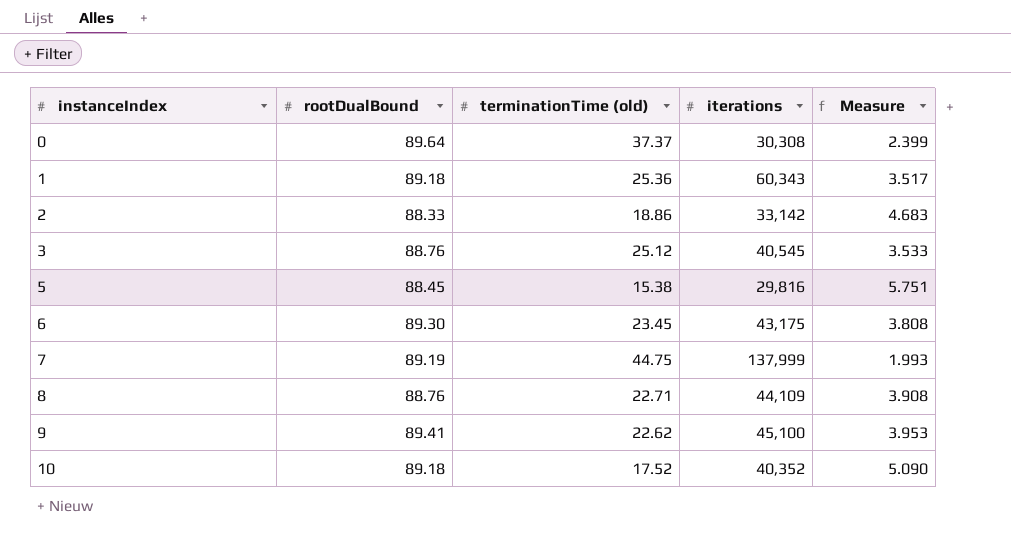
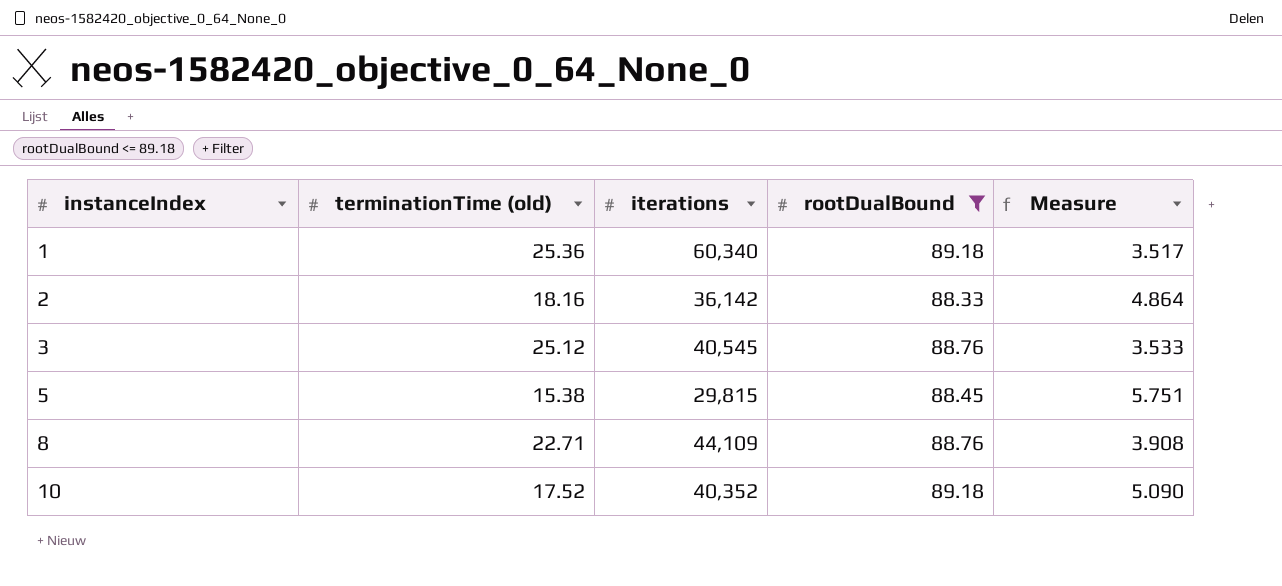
filter: none -> rootDualBound <= 89.18
column rootDualBound | position: 2 -> 4
1 | iterations: 60,343 -> 60,340
2 | terminationTime (old): 18.86 -> 18.16
2 | iterations: 33,142 -> 36,142
2 | Measure: 4.683 -> 4.864
5 | iterations: 29,816 -> 29,815

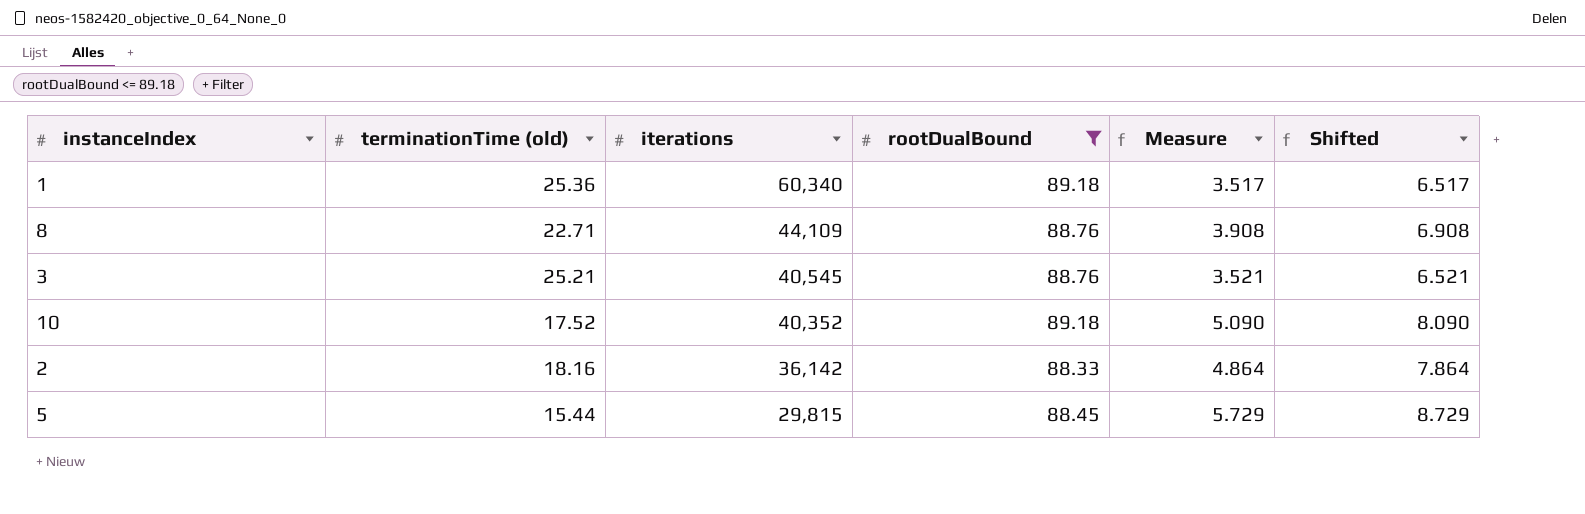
row order: instanceIndex ascending -> iterations descending
column Shifted | formula: none -> [Measure] + 3
3 | terminationTime (old): 25.12 -> 25.21
3 | Measure: 3.533 -> 3.521
5 | terminationTime (old): 15.38 -> 15.44
5 | Measure: 5.751 -> 5.729

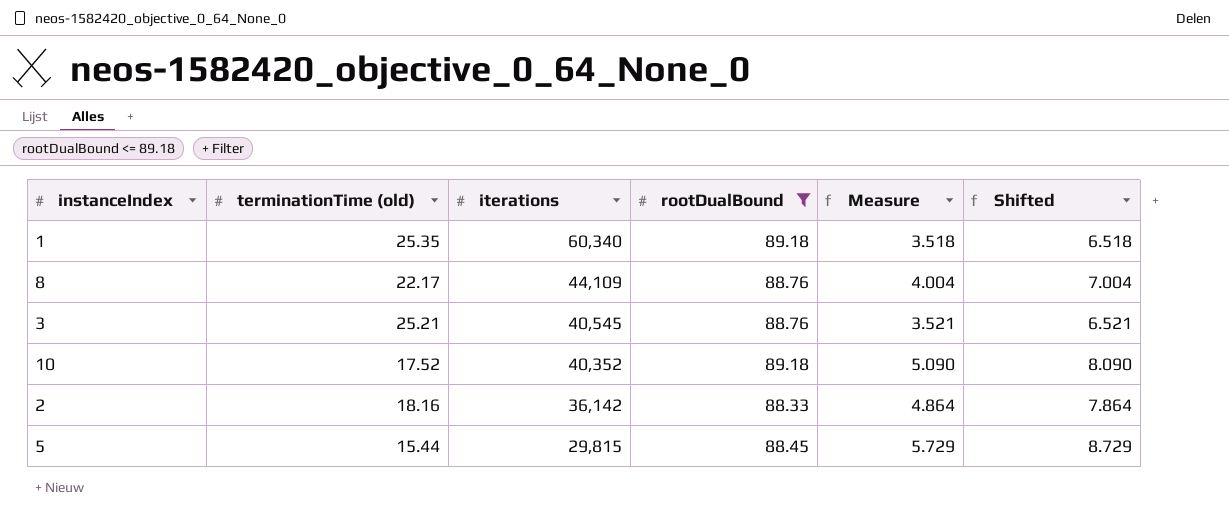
1 | terminationTime (old): 25.36 -> 25.35
1 | Measure: 3.517 -> 3.518
1 | Shifted: 6.517 -> 6.518
8 | terminationTime (old): 22.71 -> 22.17
8 | Measure: 3.908 -> 4.004
8 | Shifted: 6.908 -> 7.004

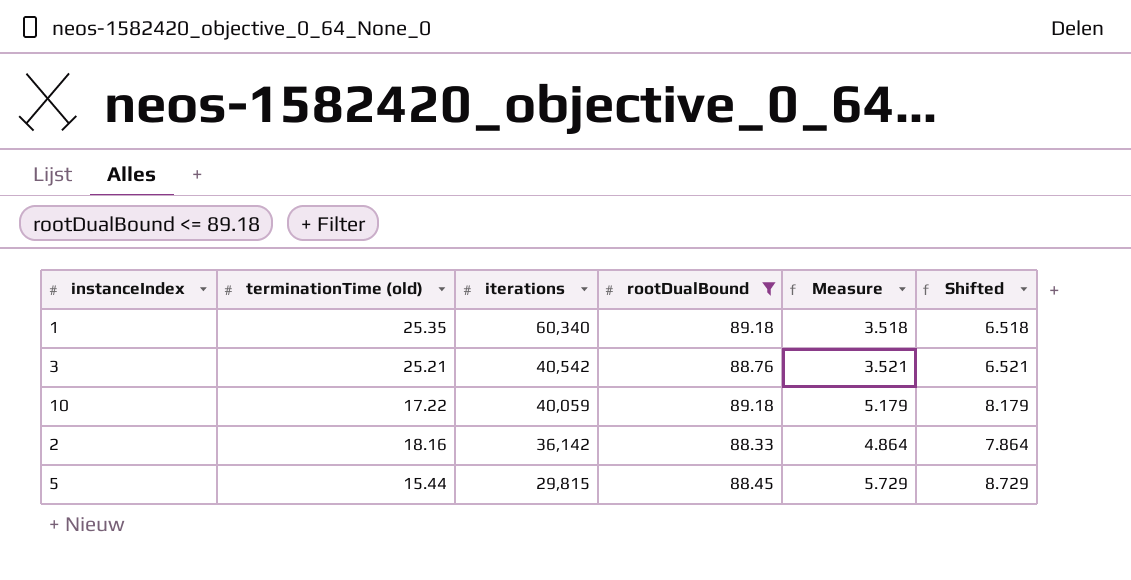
row 8: 22.17 | 44,109 | 88.76 | 4.004 | 7.004 -> none
3 | iterations: 40,545 -> 40,542
10 | terminationTime (old): 17.52 -> 17.22
10 | iterations: 40,352 -> 40,059
10 | Measure: 5.090 -> 5.179
10 | Shifted: 8.090 -> 8.179

